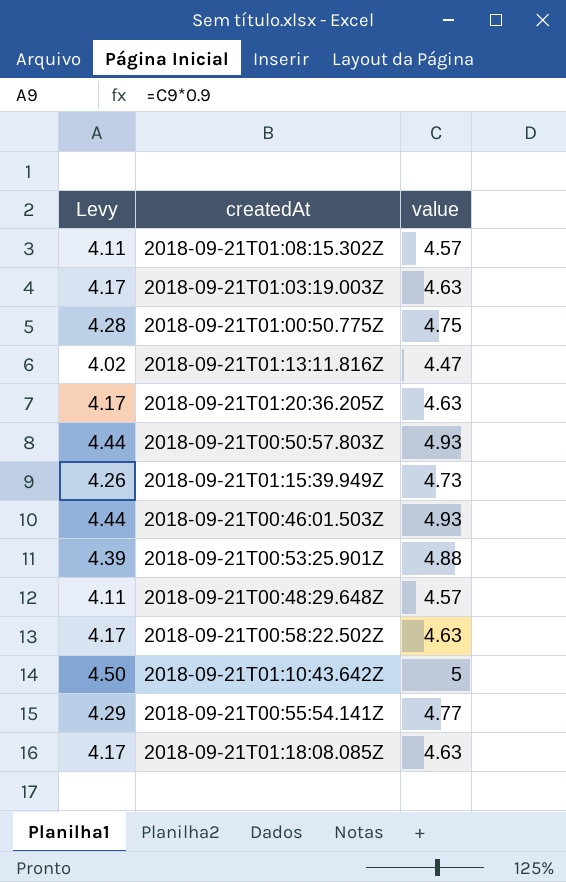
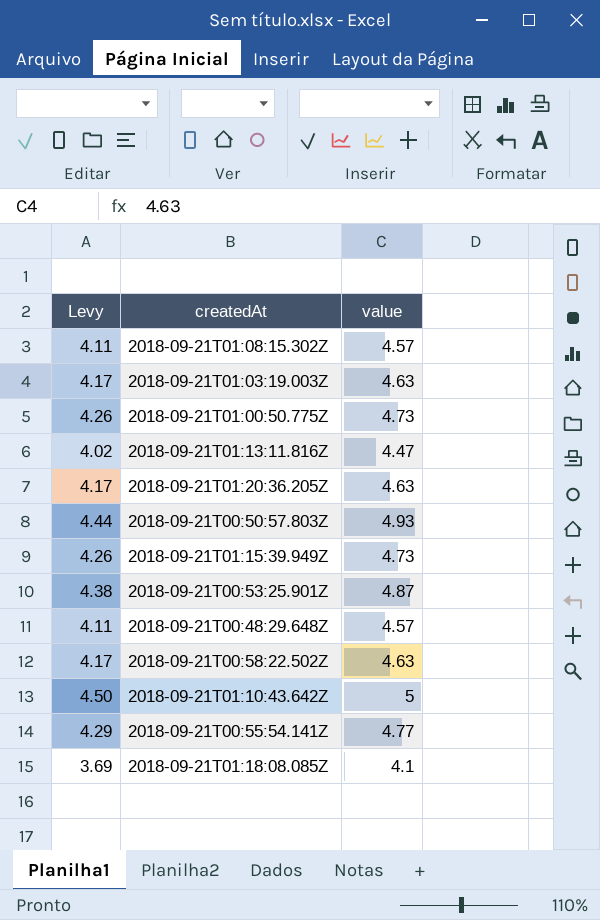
row 2018-09-21T00:46:01.503Z: 4.44 | 4.93 -> none
2018-09-21T01:00:50.775Z | Levy: 4.28 -> 4.26
2018-09-21T01:00:50.775Z | value: 4.75 -> 4.73
2018-09-21T00:53:25.901Z | Levy: 4.39 -> 4.38
2018-09-21T00:53:25.901Z | value: 4.88 -> 4.87
2018-09-21T01:18:08.085Z | Levy: 4.17 -> 3.69
2018-09-21T01:18:08.085Z | value: 4.63 -> 4.1

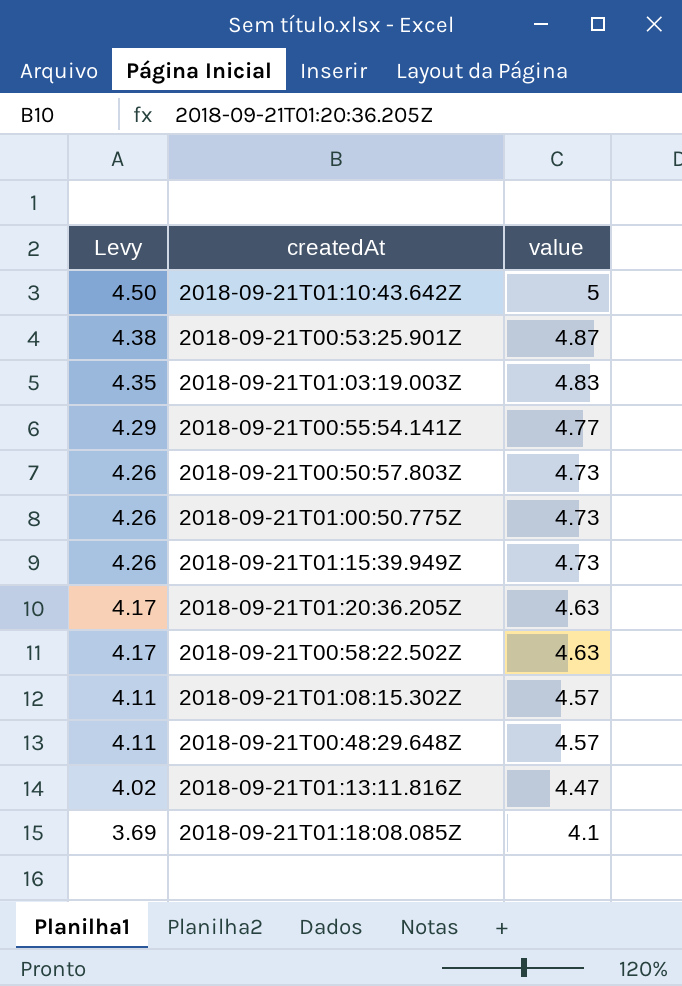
row order: none -> Levy descending
2018-09-21T01:03:19.003Z | Levy: 4.17 -> 4.35
2018-09-21T01:03:19.003Z | value: 4.63 -> 4.83
2018-09-21T00:50:57.803Z | Levy: 4.44 -> 4.26
2018-09-21T00:50:57.803Z | value: 4.93 -> 4.73

